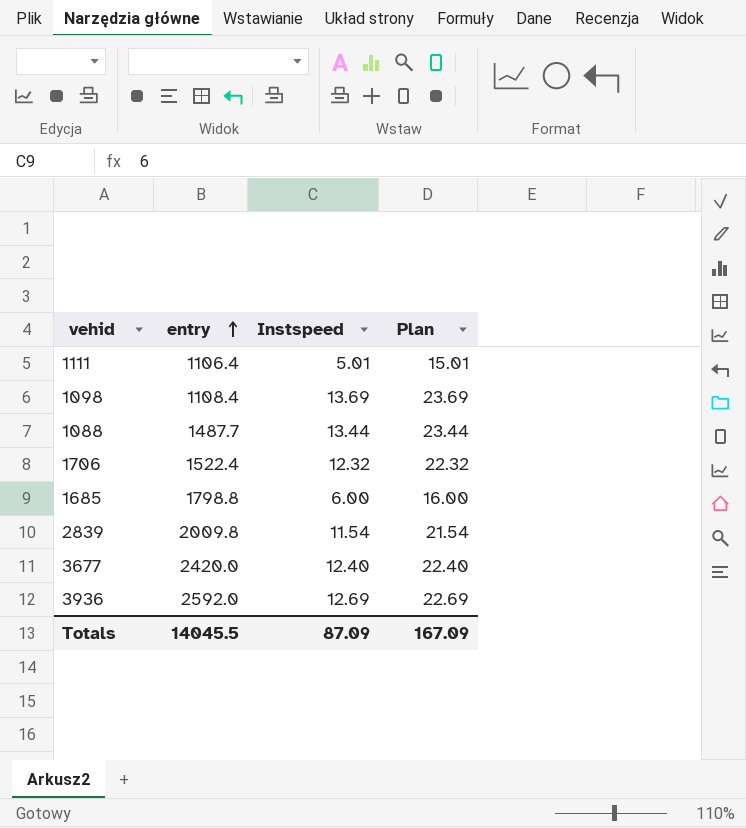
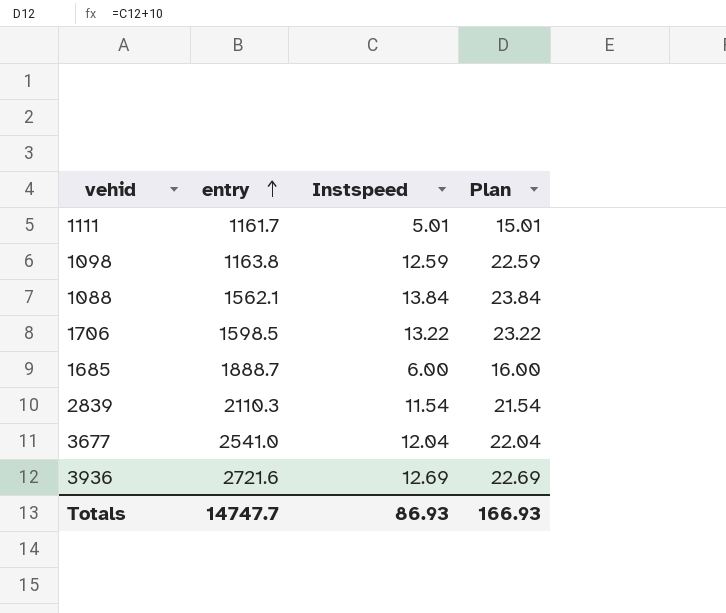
1111 | entry: 1106.4 -> 1161.7
1098 | entry: 1108.4 -> 1163.8
1098 | Instspeed: 13.69 -> 12.59
1098 | Plan: 23.69 -> 22.59
1088 | entry: 1487.7 -> 1562.1
1088 | Instspeed: 13.44 -> 13.84
1088 | Plan: 23.44 -> 23.84
1706 | entry: 1522.4 -> 1598.5
1706 | Instspeed: 12.32 -> 13.22
1706 | Plan: 22.32 -> 23.22
1685 | entry: 1798.8 -> 1888.7
2839 | entry: 2009.8 -> 2110.3
3677 | entry: 2420.0 -> 2541.0
3677 | Instspeed: 12.40 -> 12.04
3677 | Plan: 22.40 -> 22.04
3936 | entry: 2592.0 -> 2721.6
Totals | entry: 14045.5 -> 14747.7
Totals | Instspeed: 87.09 -> 86.93
Totals | Plan: 167.09 -> 166.93

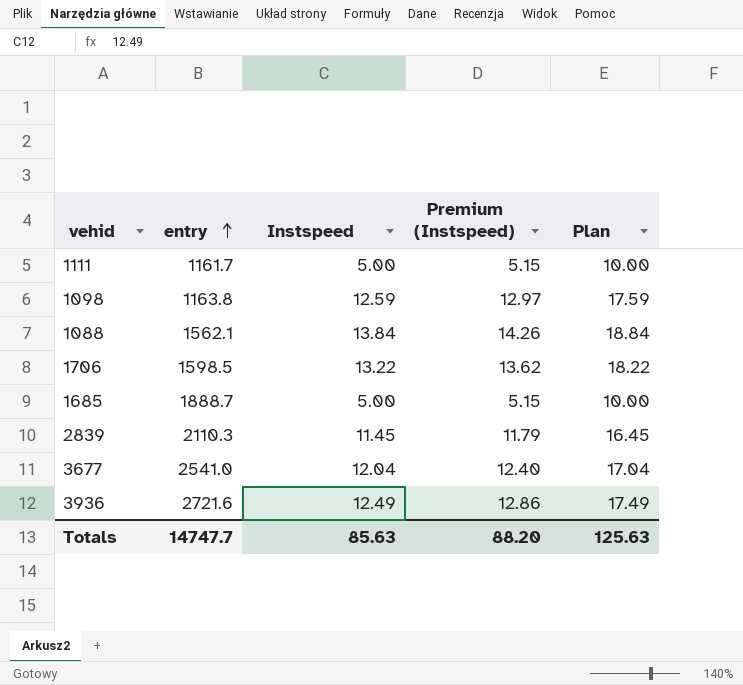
column Premium (Instspeed) | formula: none -> [Instspeed] * 1.03
column Plan | formula: [Instspeed] + 10 -> [Instspeed] + 5
1111 | Instspeed: 5.01 -> 5.00
1685 | Instspeed: 6.00 -> 5.00
2839 | Instspeed: 11.54 -> 11.45
3936 | Instspeed: 12.69 -> 12.49
Totals | Instspeed: 86.93 -> 85.63
Totals | Plan: 166.93 -> 125.63

